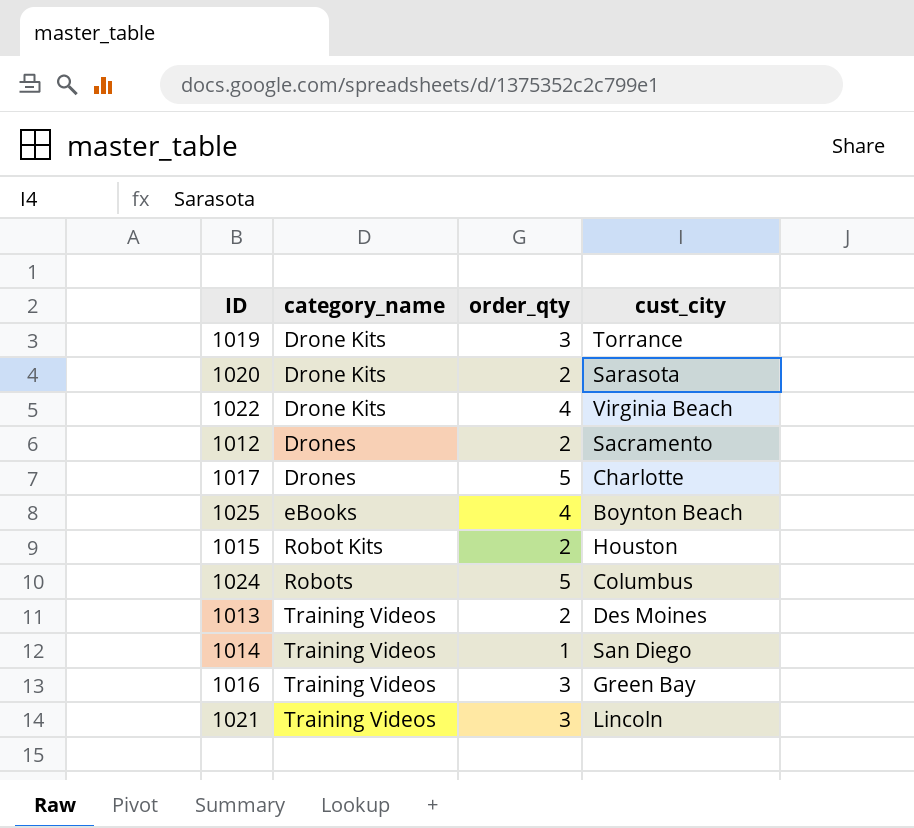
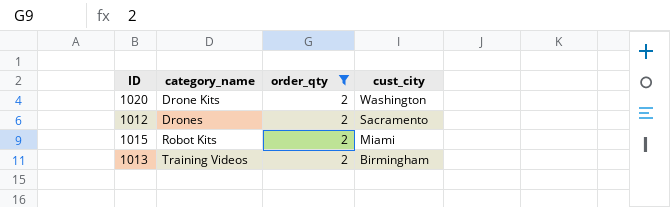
filter: none -> order_qty = 2
1020 | cust_city: Sarasota -> Washington
1015 | cust_city: Houston -> Miami
1013 | cust_city: Des Moines -> Birmingham

